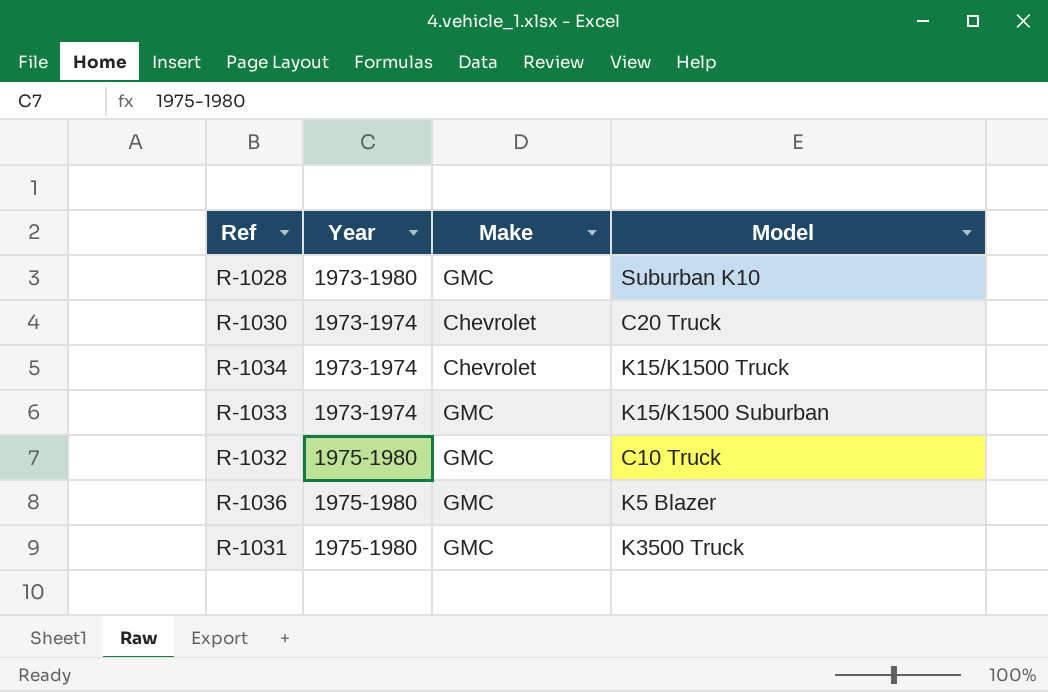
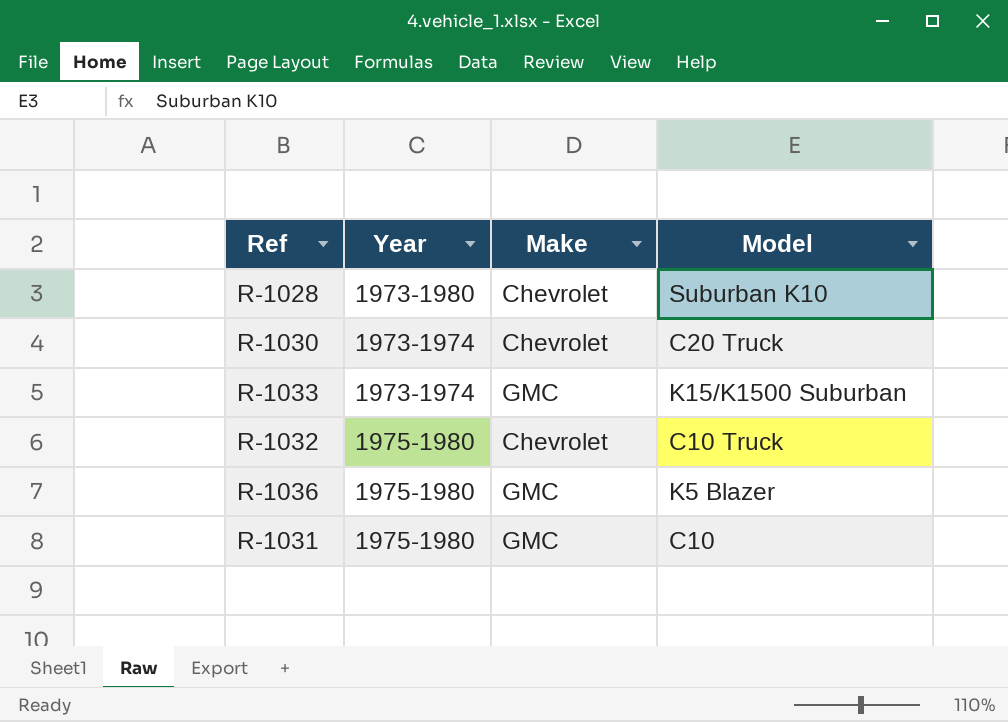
row R-1034: 1973-1974 | Chevrolet | K15/K1500 Truck -> none
R-1028 | Make: GMC -> Chevrolet
R-1032 | Make: GMC -> Chevrolet
R-1031 | Model: K3500 Truck -> C10

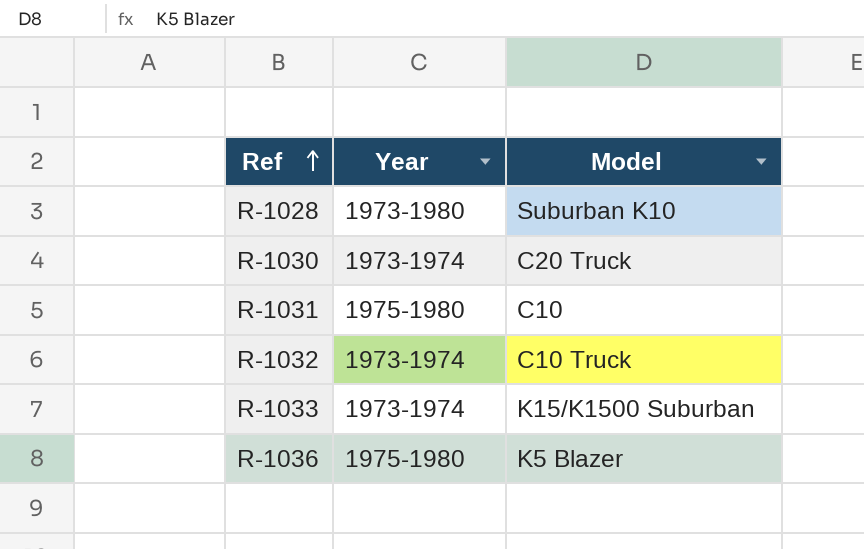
row order: none -> Ref ascending
column Make | position: 3 -> none
R-1032 | Year: 1975-1980 -> 1973-1974

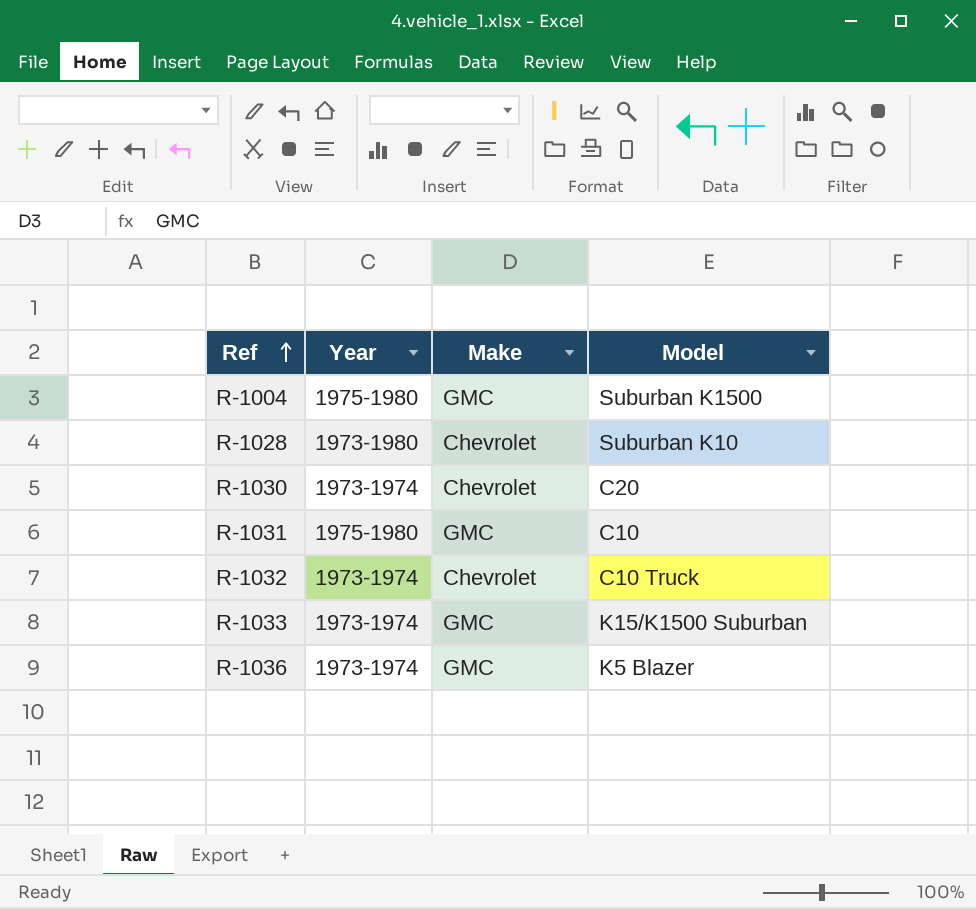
column Make | position: none -> 3
row R-1004: none -> 1975-1980 | GMC | Suburban K1500
R-1030 | Model: C20 Truck -> C20
R-1036 | Year: 1975-1980 -> 1973-1974

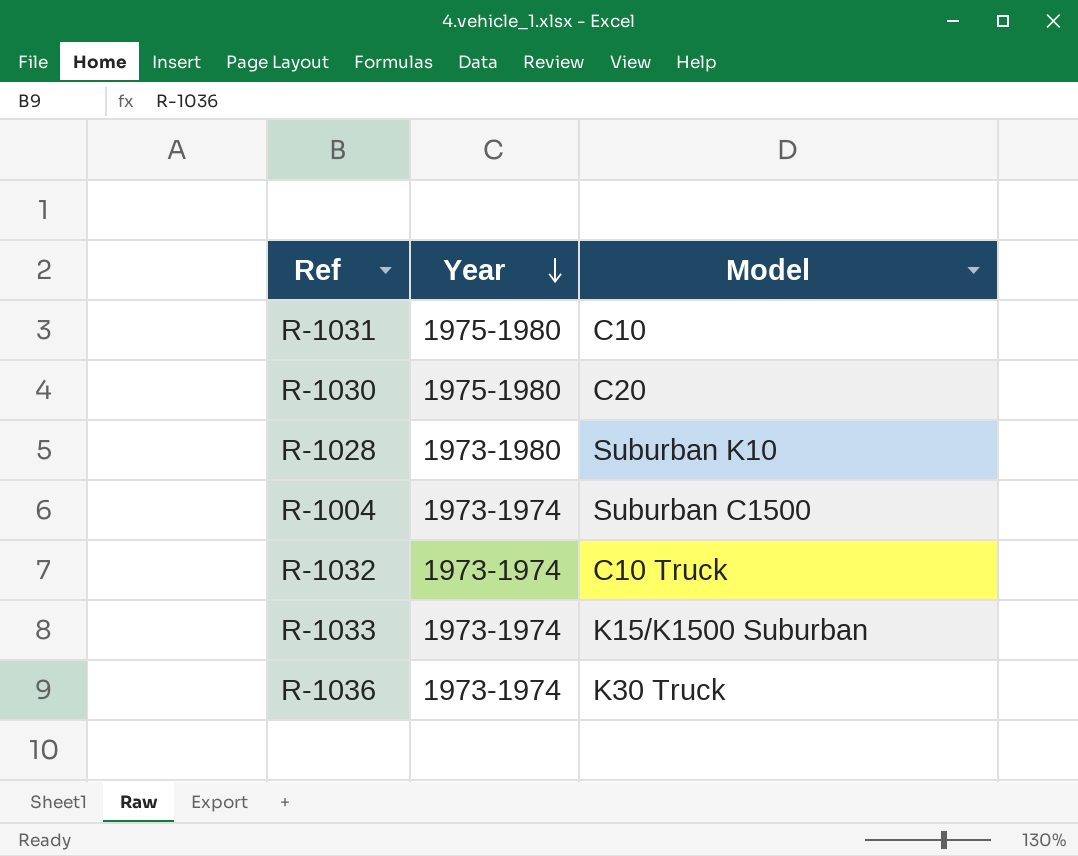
row order: Ref ascending -> Year descending
column Make | position: 3 -> none
R-1030 | Year: 1973-1974 -> 1975-1980
R-1004 | Year: 1975-1980 -> 1973-1974
R-1004 | Model: Suburban K1500 -> Suburban C1500
R-1036 | Model: K5 Blazer -> K30 Truck

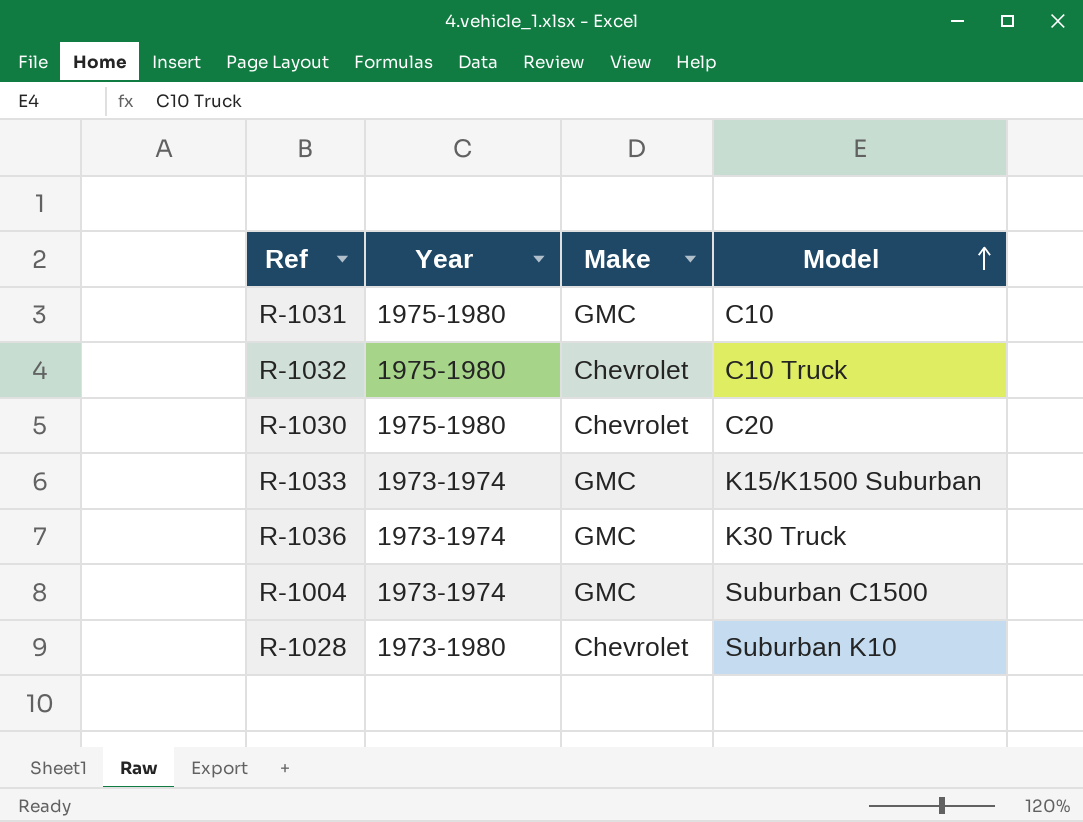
row order: Year descending -> Model ascending
column Make | position: none -> 3
R-1032 | Year: 1973-1974 -> 1975-1980

